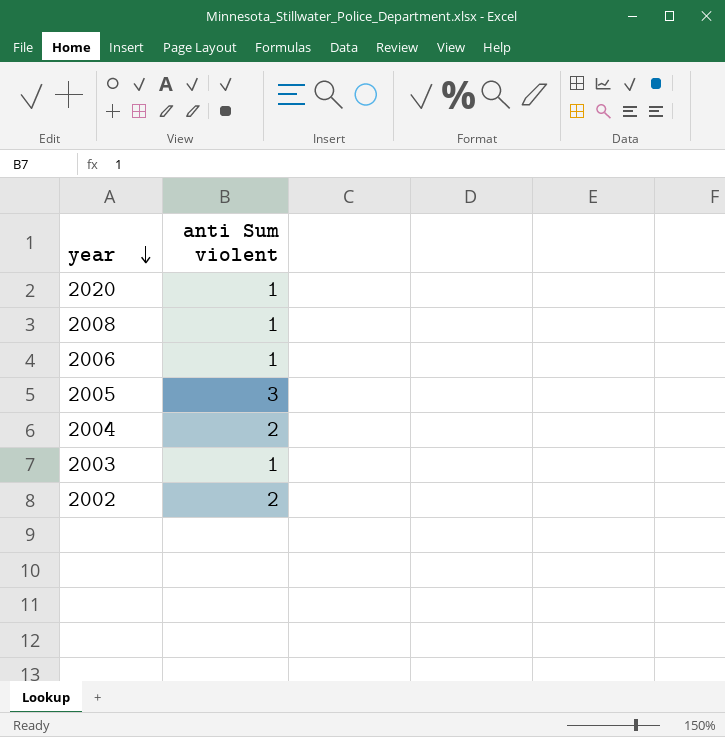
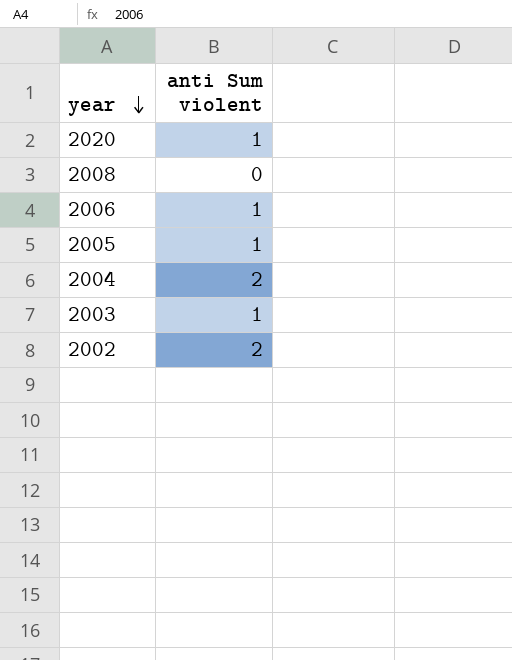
2008 | anti Sum violent: 1 -> 0
2005 | anti Sum violent: 3 -> 1

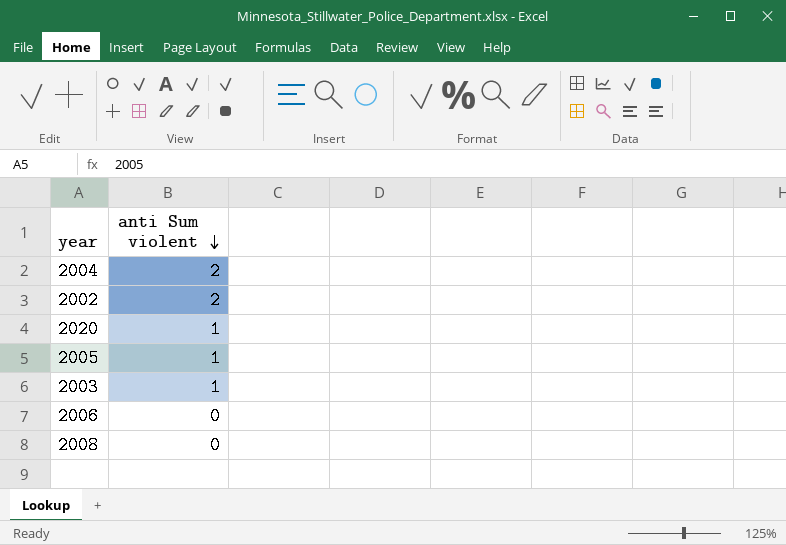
row order: year descending -> anti Sum violent descending
2006 | anti Sum violent: 1 -> 0

